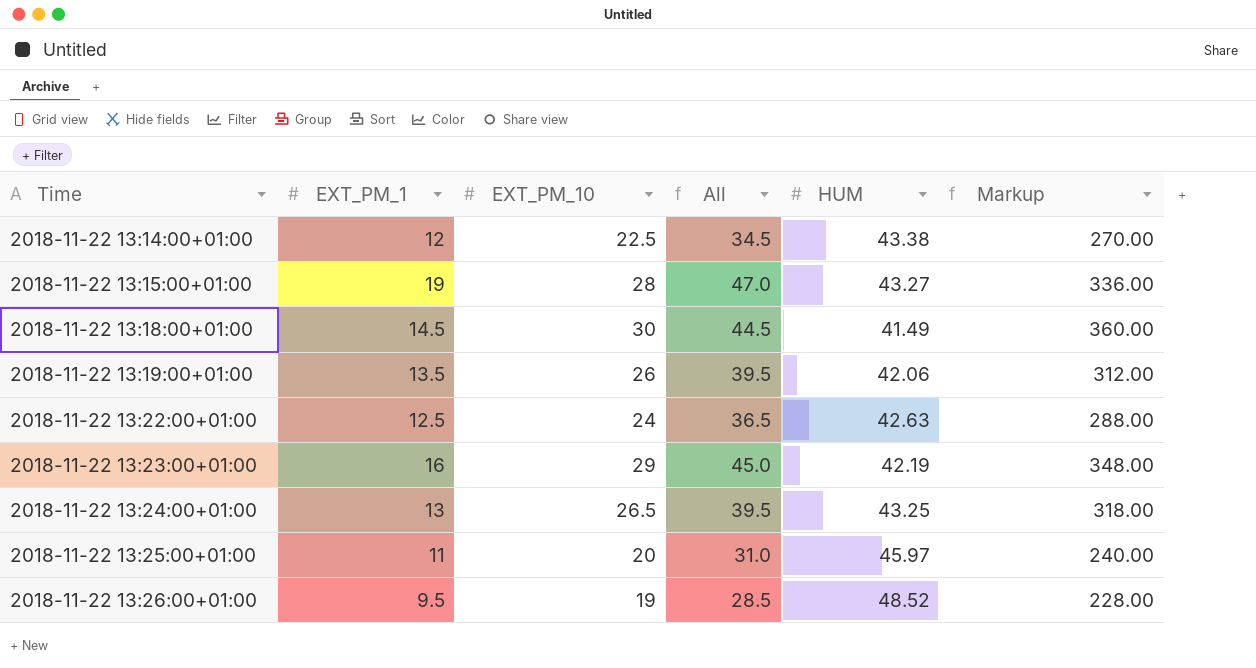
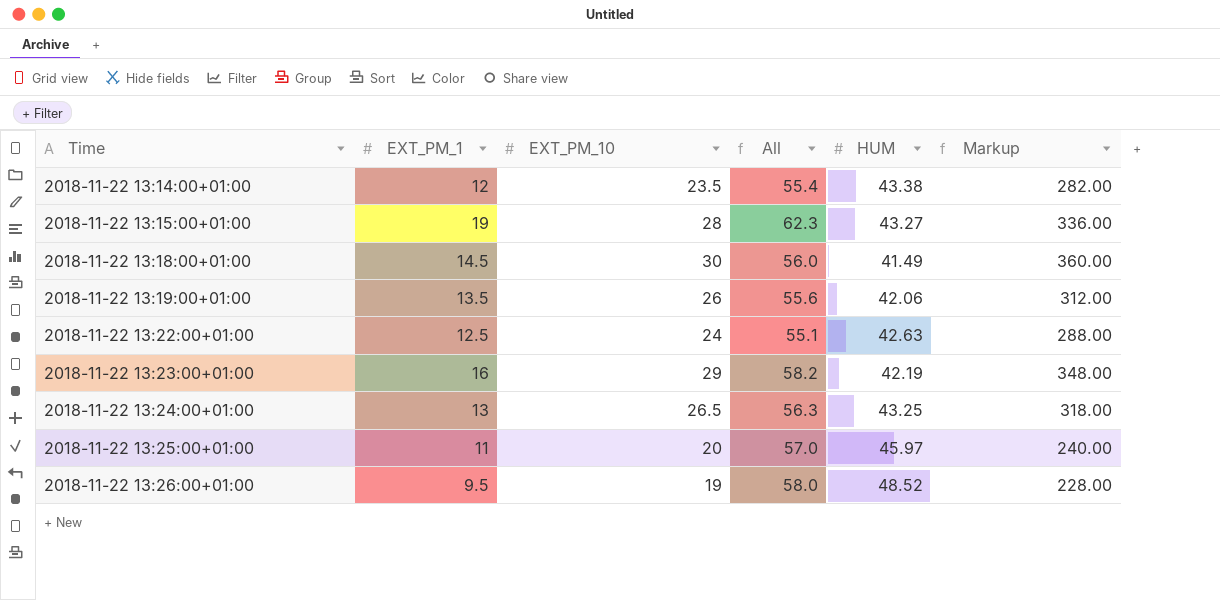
column All | formula: [EXT_PM_1] + [EXT_PM_10] -> [EXT_PM_1] + [HUM]
2018-11-22 13:14:00+01:00 | EXT_PM_10: 22.5 -> 23.5
2018-11-22 13:14:00+01:00 | Markup: 270.00 -> 282.00

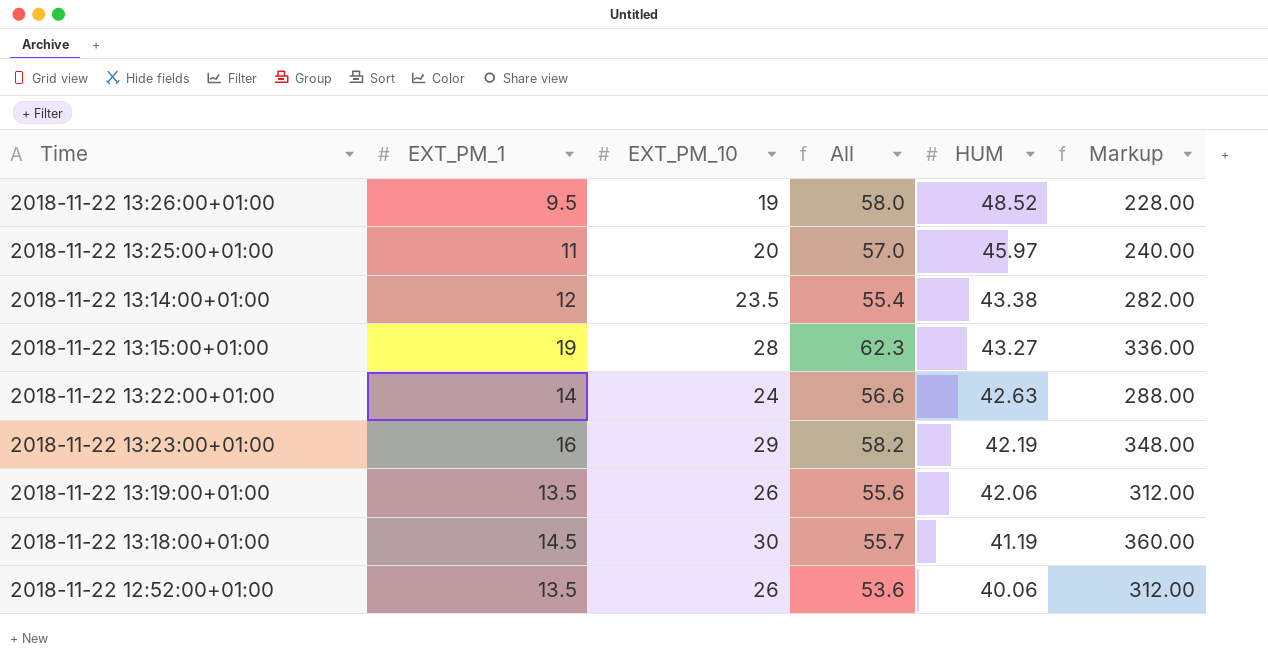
row order: Time ascending -> HUM descending
row 2018-11-22 13:24:00+01:00: 13 | 26.5 | 56.3 | 43.25 | 318.00 -> none
2018-11-22 13:22:00+01:00 | EXT_PM_1: 12.5 -> 14
2018-11-22 13:22:00+01:00 | All: 55.1 -> 56.6
2018-11-22 13:18:00+01:00 | All: 56.0 -> 55.7
2018-11-22 13:18:00+01:00 | HUM: 41.49 -> 41.19
row 2018-11-22 12:52:00+01:00: none -> 13.5 | 26 | 53.6 | 40.06 | 312.00

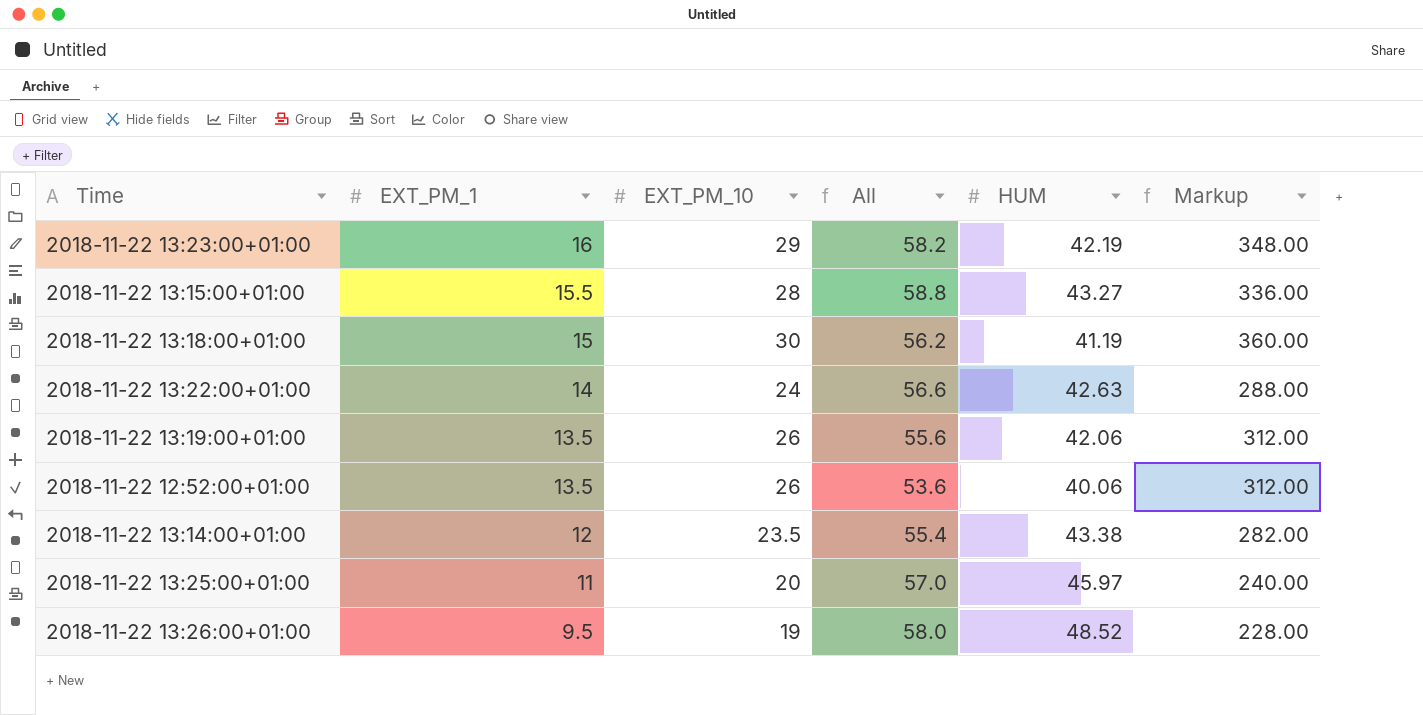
row order: HUM descending -> EXT_PM_1 descending
2018-11-22 13:15:00+01:00 | EXT_PM_1: 19 -> 15.5
2018-11-22 13:15:00+01:00 | All: 62.3 -> 58.8
2018-11-22 13:18:00+01:00 | EXT_PM_1: 14.5 -> 15
2018-11-22 13:18:00+01:00 | All: 55.7 -> 56.2

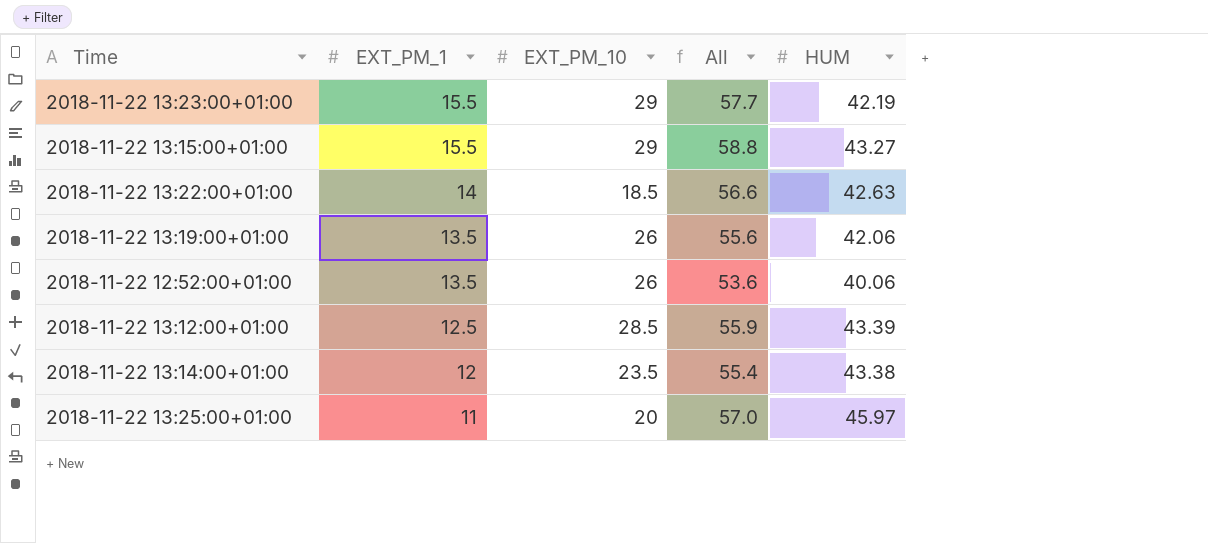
column Markup | formula: [EXT_PM_10] * 12 -> none
row 2018-11-22 13:18:00+01:00: 15 | 30 | 56.2 | 41.19 | 360.00 -> none
row 2018-11-22 13:26:00+01:00: 9.5 | 19 | 58.0 | 48.52 | 228.00 -> none
2018-11-22 13:23:00+01:00 | EXT_PM_1: 16 -> 15.5
2018-11-22 13:23:00+01:00 | All: 58.2 -> 57.7
2018-11-22 13:15:00+01:00 | EXT_PM_10: 28 -> 29
2018-11-22 13:22:00+01:00 | EXT_PM_10: 24 -> 18.5
row 2018-11-22 13:12:00+01:00: none -> 12.5 | 28.5 | 55.9 | 43.39

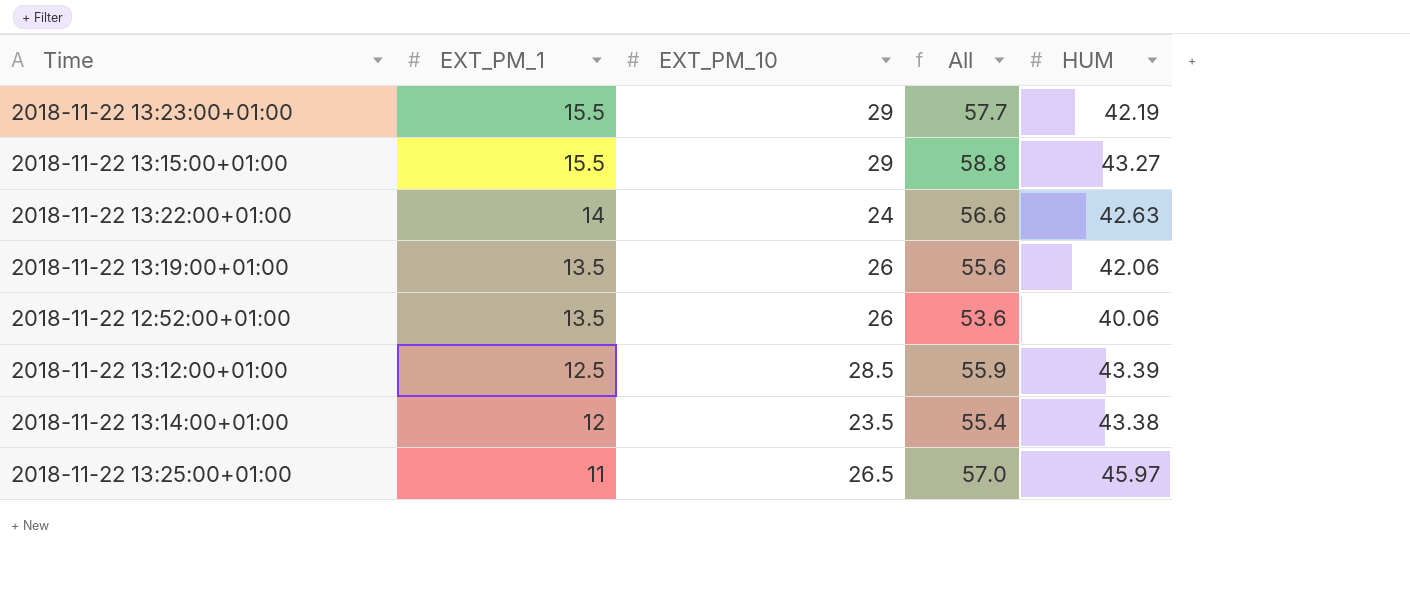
2018-11-22 13:22:00+01:00 | EXT_PM_10: 18.5 -> 24
2018-11-22 13:25:00+01:00 | EXT_PM_10: 20 -> 26.5

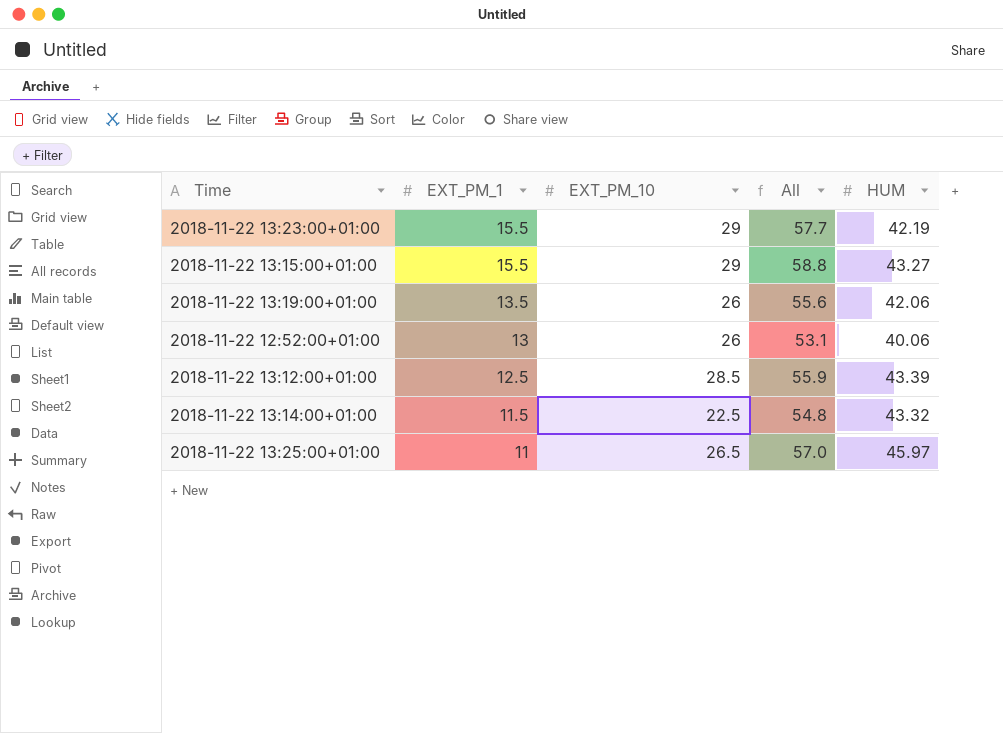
row 2018-11-22 13:22:00+01:00: 14 | 24 | 56.6 | 42.63 -> none
2018-11-22 12:52:00+01:00 | EXT_PM_1: 13.5 -> 13
2018-11-22 12:52:00+01:00 | All: 53.6 -> 53.1
2018-11-22 13:14:00+01:00 | EXT_PM_1: 12 -> 11.5
2018-11-22 13:14:00+01:00 | EXT_PM_10: 23.5 -> 22.5
2018-11-22 13:14:00+01:00 | All: 55.4 -> 54.8
2018-11-22 13:14:00+01:00 | HUM: 43.38 -> 43.32

